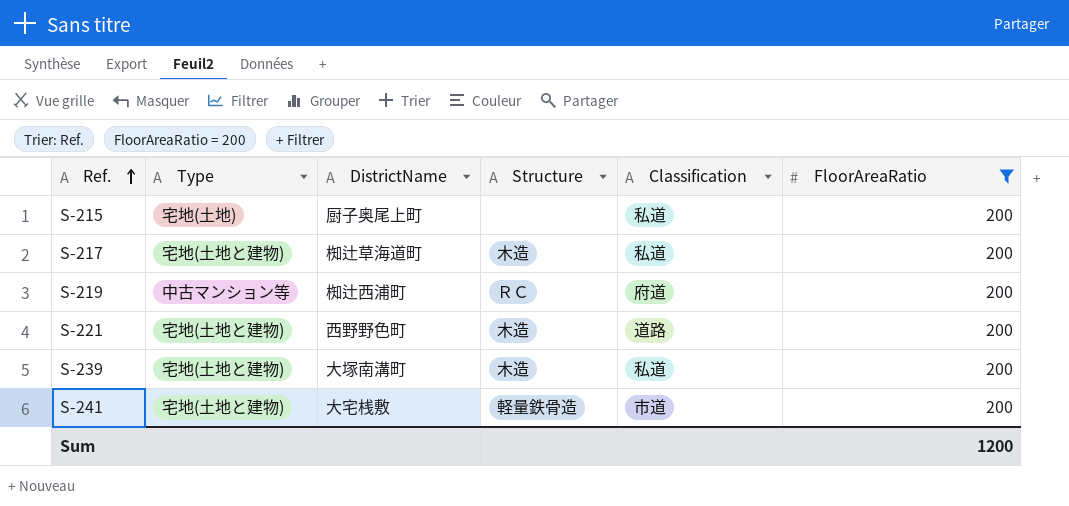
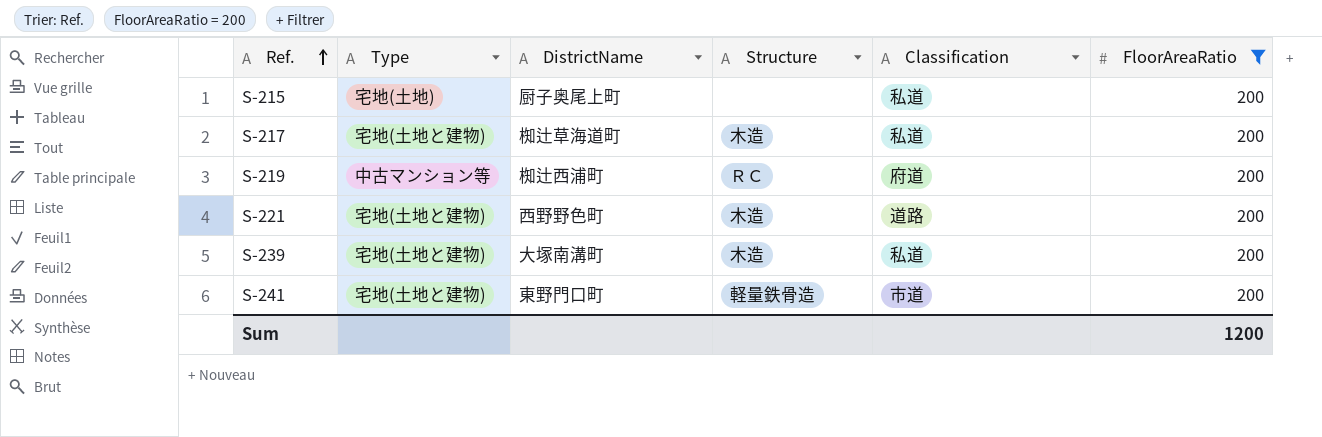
S-241 | DistrictName: 大宅桟敷 -> 東野門口町

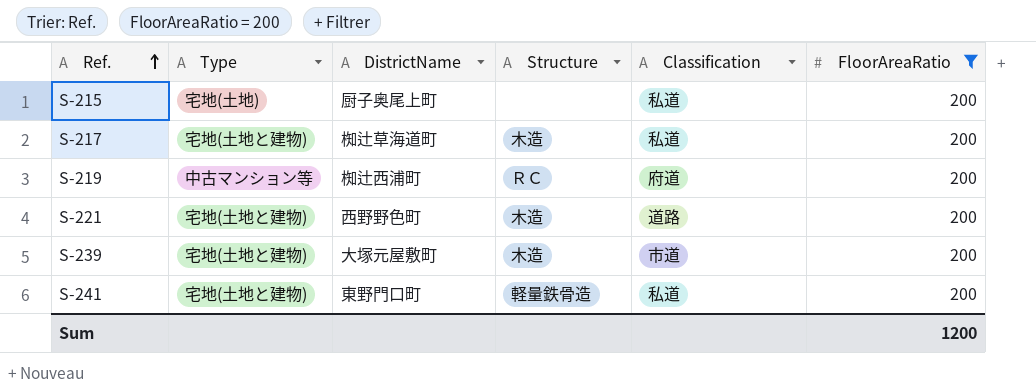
S-239 | DistrictName: 大塚南溝町 -> 大塚元屋敷町
S-239 | Classification: 私道 -> 市道
S-241 | Classification: 市道 -> 私道

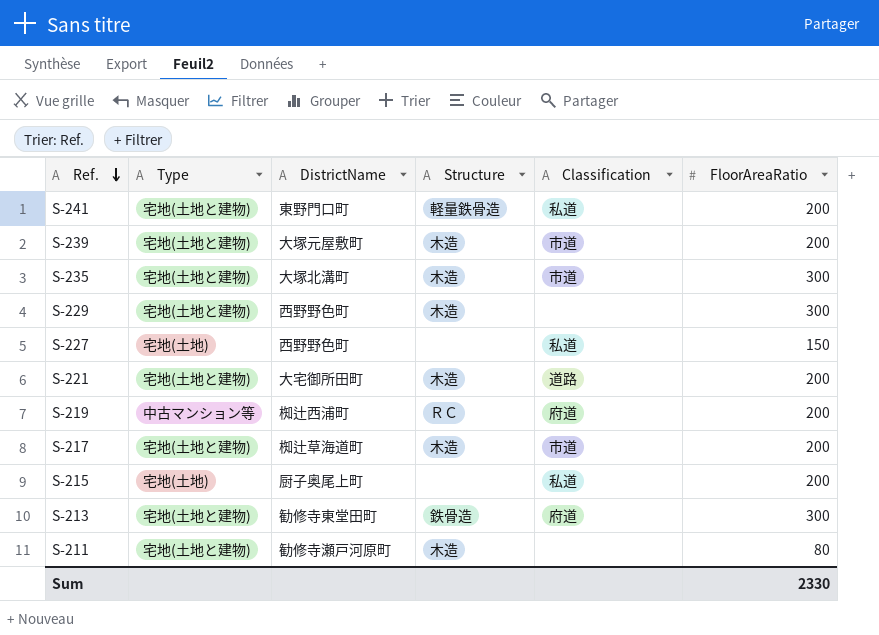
filter: FloorAreaRatio = 200 -> none
row order: Ref. ascending -> Ref. descending
S-221 | DistrictName: 西野野色町 -> 大宅御所田町
S-217 | Classification: 私道 -> 市道
Sum | FloorAreaRatio: 1200 -> 2330

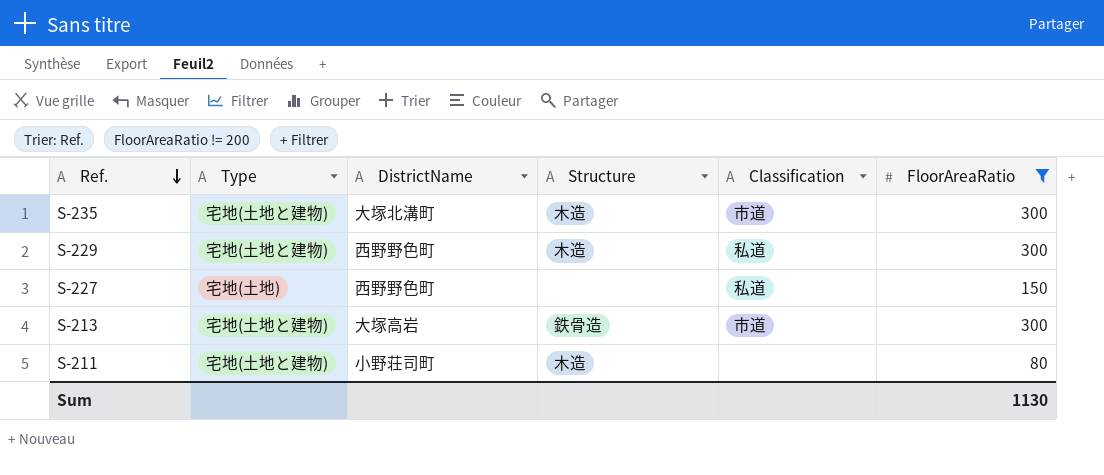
filter: none -> FloorAreaRatio != 200
S-229 | Classification: none -> 私道
S-213 | DistrictName: 勧修寺東堂田町 -> 大塚高岩
S-213 | Classification: 府道 -> 市道
S-211 | DistrictName: 勧修寺瀬戸河原町 -> 小野荘司町
Sum | FloorAreaRatio: 2330 -> 1130

